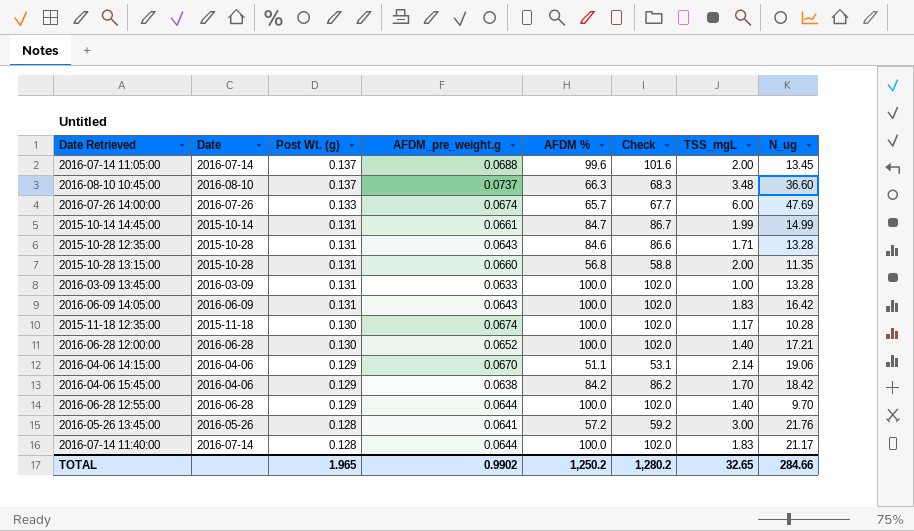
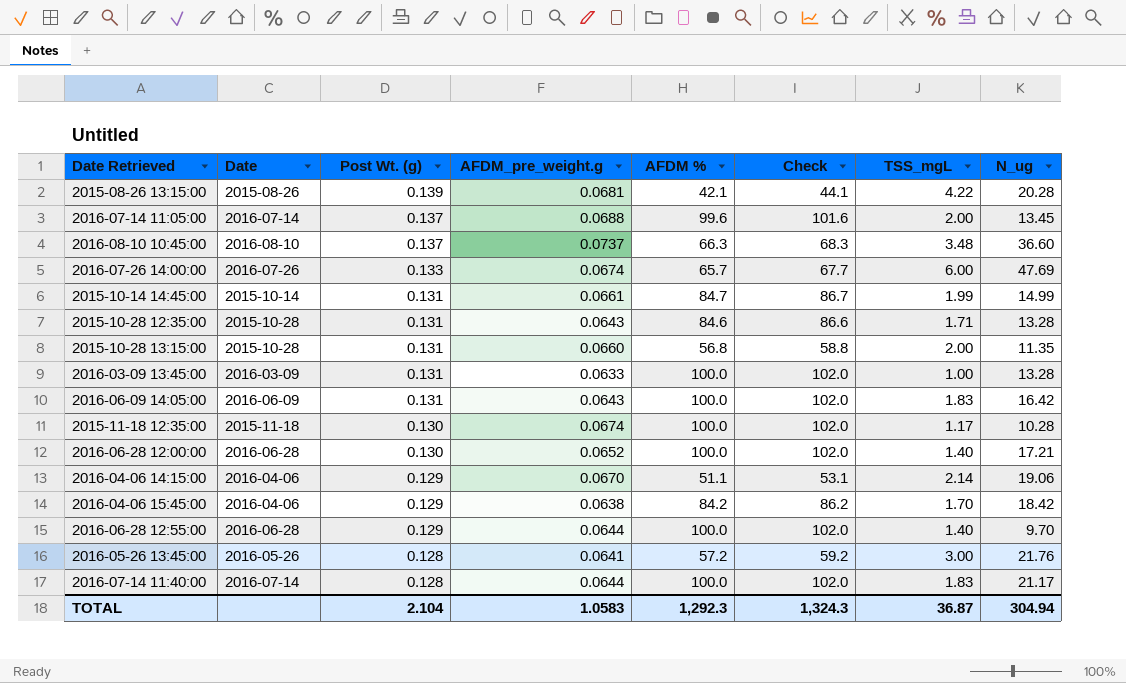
row 2015-08-26 13:15:00: none -> 2015-08-26 | 0.139 | 0.0681 | 42.1 | 44.1 | 4.22 | 20.28
TOTAL | Post Wt. (g): 1.965 -> 2.104
TOTAL | AFDM_pre_weight.g: 0.9902 -> 1.0583
TOTAL | AFDM %: 1,250.2 -> 1,292.3
TOTAL | Check: 1,280.2 -> 1,324.3
TOTAL | TSS_mgL: 32.65 -> 36.87
TOTAL | N_ug: 284.66 -> 304.94

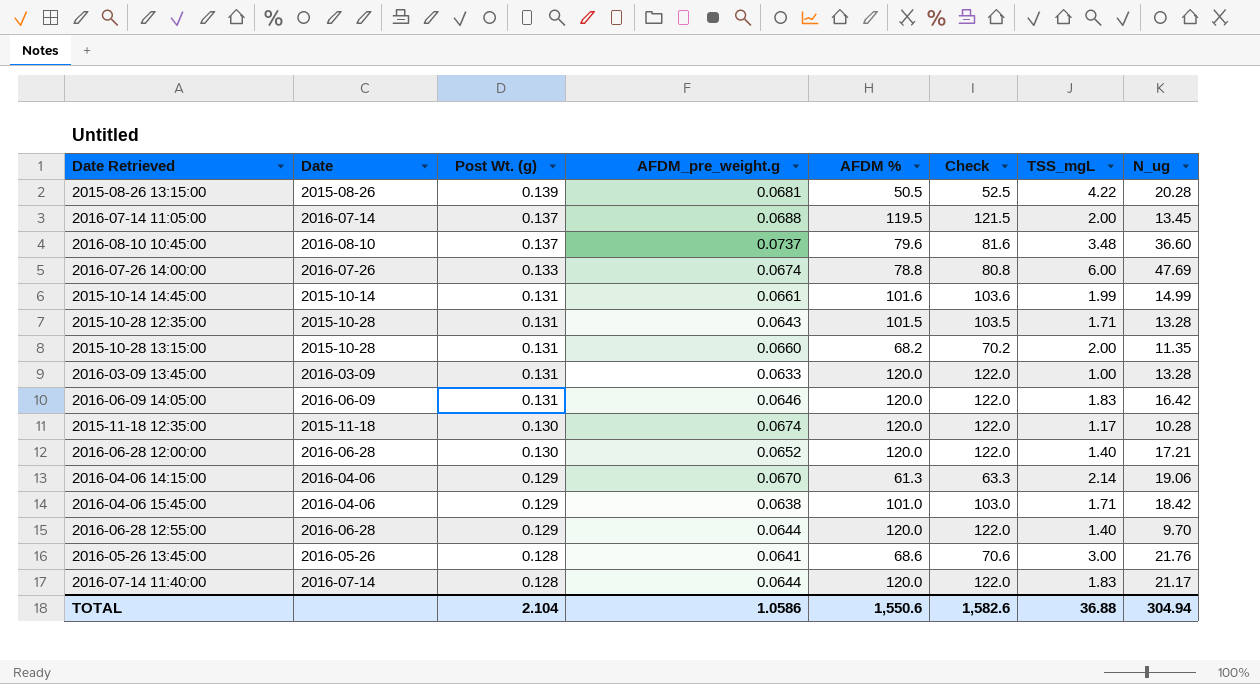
2015-08-26 13:15:00 | AFDM %: 42.1 -> 50.5
2015-08-26 13:15:00 | Check: 44.1 -> 52.5
2016-07-14 11:05:00 | AFDM %: 99.6 -> 119.5
2016-07-14 11:05:00 | Check: 101.6 -> 121.5
2016-08-10 10:45:00 | AFDM %: 66.3 -> 79.6
2016-08-10 10:45:00 | Check: 68.3 -> 81.6
2016-07-26 14:00:00 | AFDM %: 65.7 -> 78.8
2016-07-26 14:00:00 | Check: 67.7 -> 80.8
2015-10-14 14:45:00 | AFDM %: 84.7 -> 101.6
2015-10-14 14:45:00 | Check: 86.7 -> 103.6
2015-10-28 12:35:00 | AFDM %: 84.6 -> 101.5
2015-10-28 12:35:00 | Check: 86.6 -> 103.5
2015-10-28 13:15:00 | AFDM %: 56.8 -> 68.2
2015-10-28 13:15:00 | Check: 58.8 -> 70.2
2016-03-09 13:45:00 | AFDM %: 100.0 -> 120.0
2016-03-09 13:45:00 | Check: 102.0 -> 122.0
2016-06-09 14:05:00 | AFDM_pre_weight.g: 0.0643 -> 0.0646
2016-06-09 14:05:00 | AFDM %: 100.0 -> 120.0
2016-06-09 14:05:00 | Check: 102.0 -> 122.0
2015-11-18 12:35:00 | AFDM %: 100.0 -> 120.0
2015-11-18 12:35:00 | Check: 102.0 -> 122.0
2016-06-28 12:00:00 | AFDM %: 100.0 -> 120.0
2016-06-28 12:00:00 | Check: 102.0 -> 122.0
2016-04-06 14:15:00 | AFDM %: 51.1 -> 61.3
2016-04-06 14:15:00 | Check: 53.1 -> 63.3
2016-04-06 15:45:00 | AFDM %: 84.2 -> 101.0
2016-04-06 15:45:00 | Check: 86.2 -> 103.0
2016-04-06 15:45:00 | TSS_mgL: 1.70 -> 1.71
2016-06-28 12:55:00 | AFDM %: 100.0 -> 120.0
2016-06-28 12:55:00 | Check: 102.0 -> 122.0
2016-05-26 13:45:00 | AFDM %: 57.2 -> 68.6
2016-05-26 13:45:00 | Check: 59.2 -> 70.6
2016-07-14 11:40:00 | AFDM %: 100.0 -> 120.0
2016-07-14 11:40:00 | Check: 102.0 -> 122.0
TOTAL | AFDM_pre_weight.g: 1.0583 -> 1.0586
TOTAL | AFDM %: 1,292.3 -> 1,550.6
TOTAL | Check: 1,324.3 -> 1,582.6
TOTAL | TSS_mgL: 36.87 -> 36.88

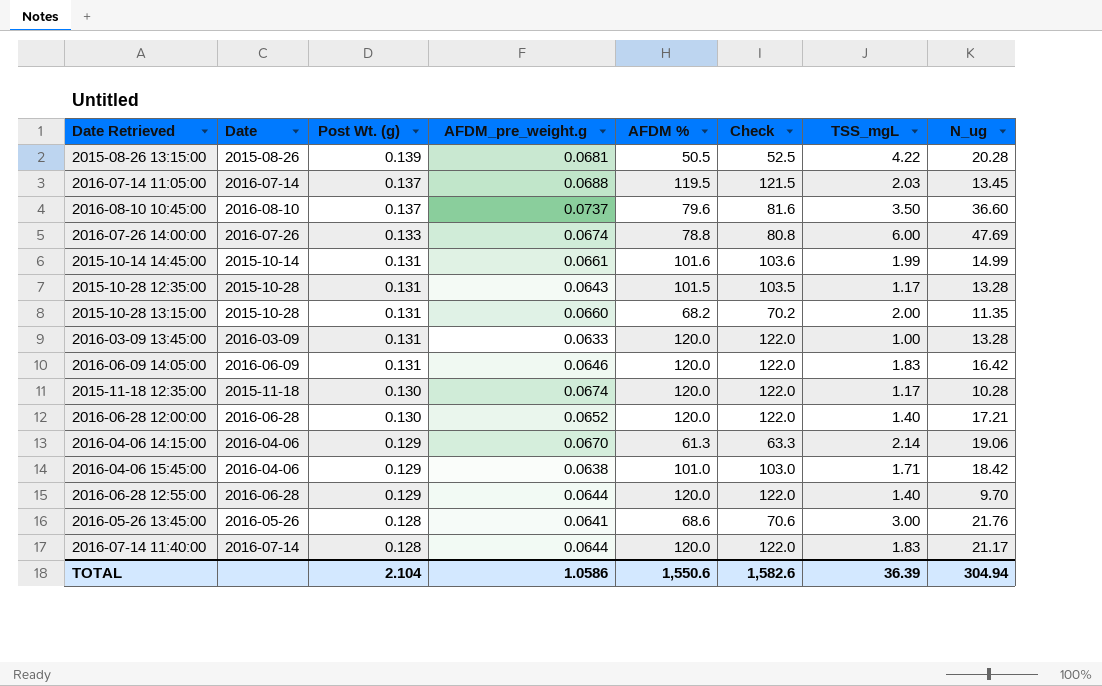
2016-07-14 11:05:00 | TSS_mgL: 2.00 -> 2.03
2016-08-10 10:45:00 | TSS_mgL: 3.48 -> 3.50
2015-10-28 12:35:00 | TSS_mgL: 1.71 -> 1.17
TOTAL | TSS_mgL: 36.88 -> 36.39

